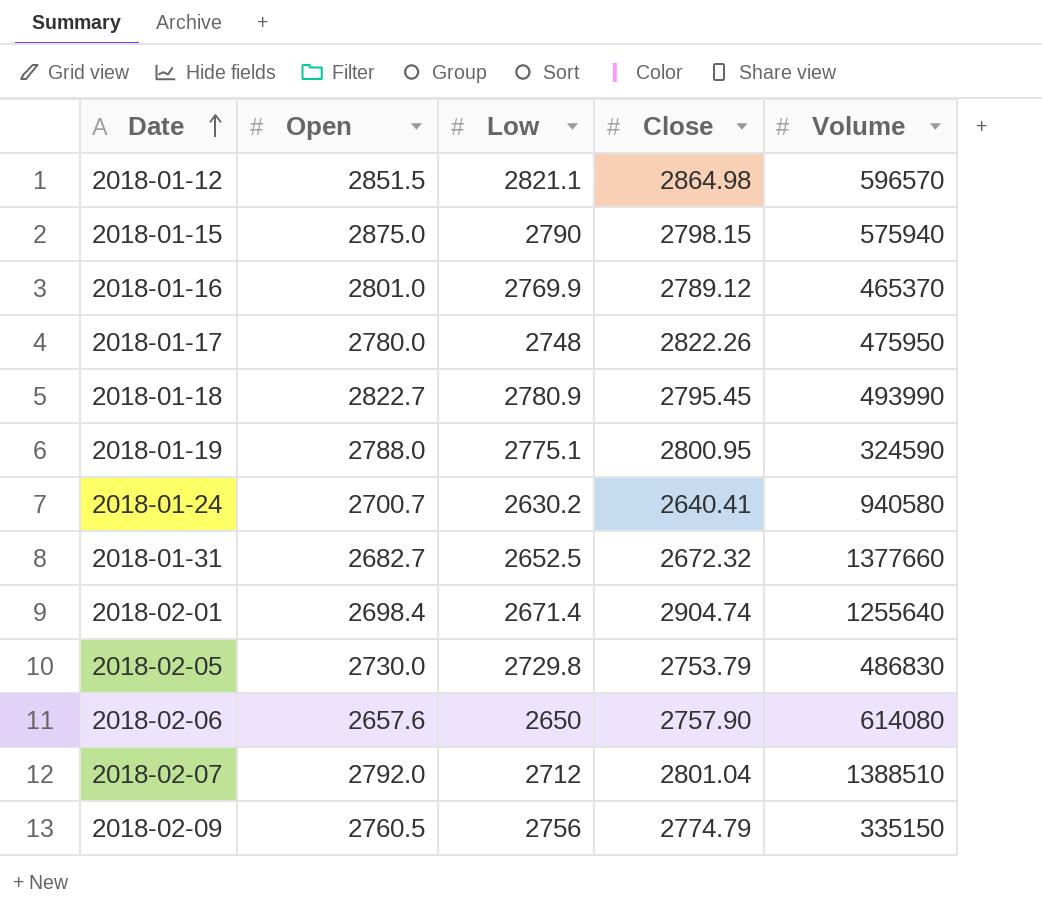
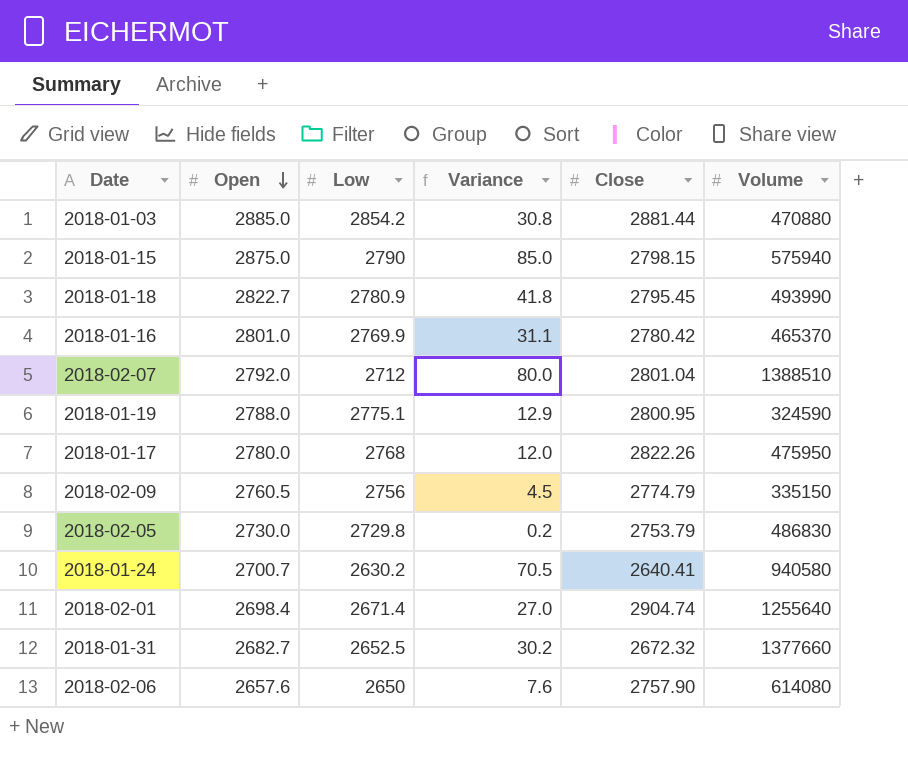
row order: Date ascending -> Open descending
column Variance | formula: none -> [Open] - [Low]
row 2018-01-12: 2851.5 | 2821.1 | 2864.98 | 596570 -> none
row 2018-01-03: none -> 2885.0 | 2854.2 | 30.8 | 2881.44 | 470880
2018-01-16 | Close: 2789.12 -> 2780.42
2018-01-17 | Low: 2748 -> 2768

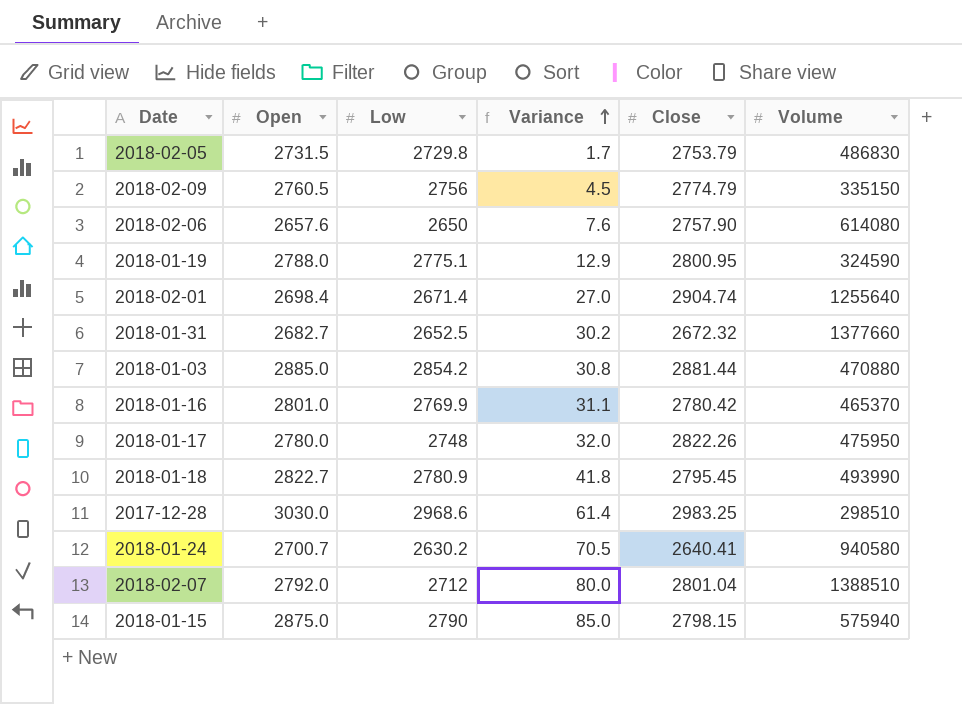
row order: Open descending -> Variance ascending
2018-02-05 | Open: 2730.0 -> 2731.5
2018-02-05 | Variance: 0.2 -> 1.7
2018-01-17 | Low: 2768 -> 2748
2018-01-17 | Variance: 12.0 -> 32.0
row 2017-12-28: none -> 3030.0 | 2968.6 | 61.4 | 2983.25 | 298510

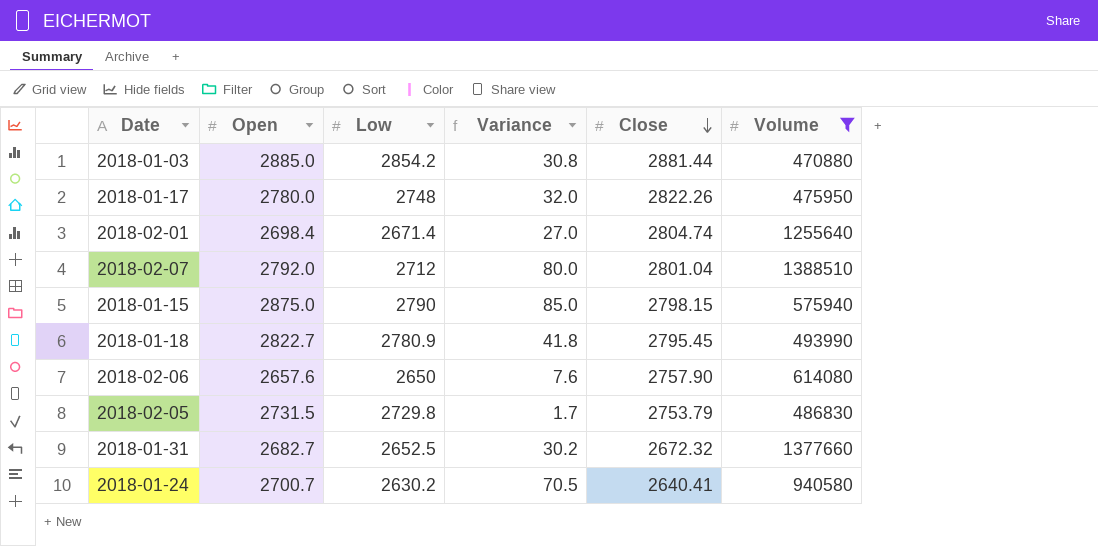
filter: none -> Volume >= 470880
row order: Variance ascending -> Close descending
2018-02-01 | Close: 2904.74 -> 2804.74

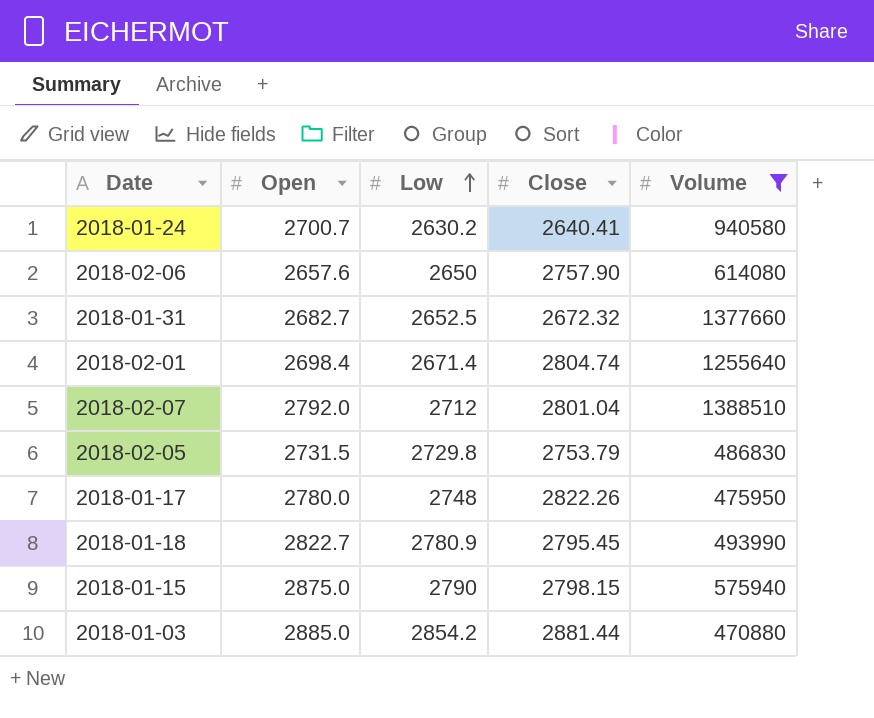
row order: Close descending -> Low ascending
column Variance | formula: [Open] - [Low] -> none

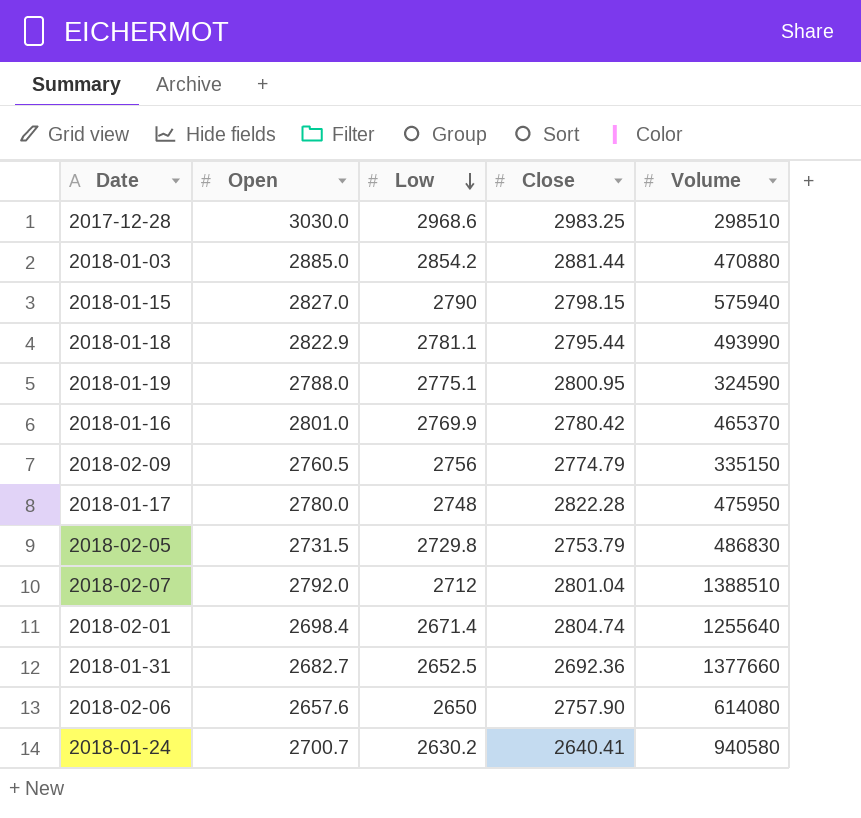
filter: Volume >= 470880 -> none
row order: Low ascending -> Low descending
2018-01-15 | Open: 2875.0 -> 2827.0
2018-01-18 | Open: 2822.7 -> 2822.9
2018-01-18 | Low: 2780.9 -> 2781.1
2018-01-18 | Close: 2795.45 -> 2795.44
2018-01-17 | Close: 2822.26 -> 2822.28
2018-01-31 | Close: 2672.32 -> 2692.36

